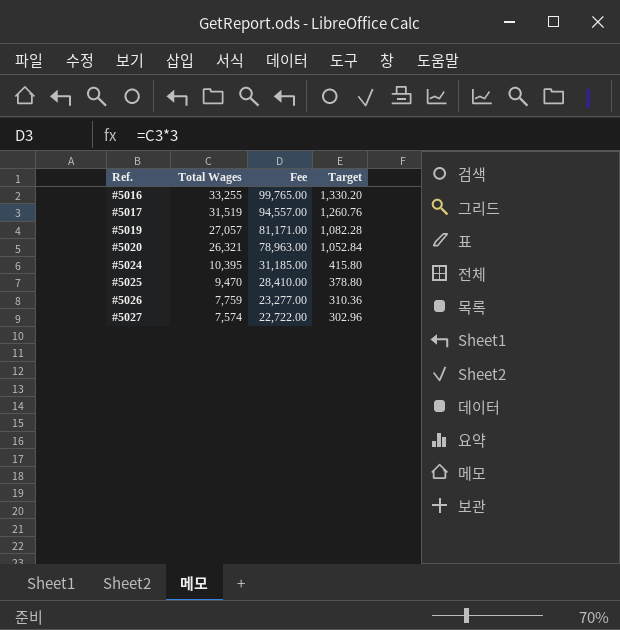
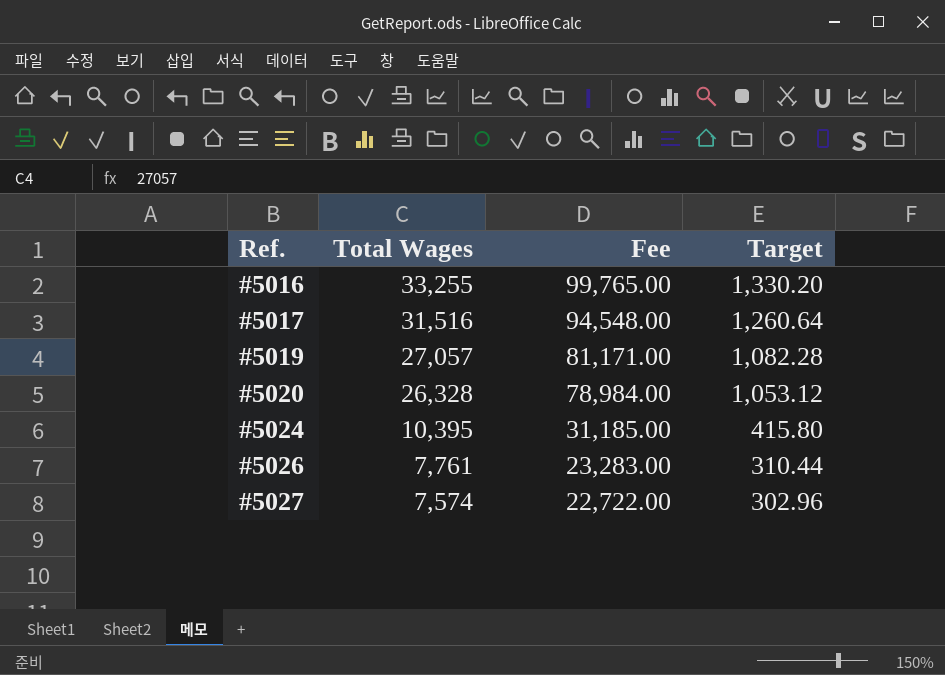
row #5025: 9,470 | 28,410.00 | 378.80 -> none
#5017 | Total Wages: 31,519 -> 31,516
#5017 | Fee: 94,557.00 -> 94,548.00
#5017 | Target: 1,260.76 -> 1,260.64
#5020 | Total Wages: 26,321 -> 26,328
#5020 | Fee: 78,963.00 -> 78,984.00
#5020 | Target: 1,052.84 -> 1,053.12
#5026 | Total Wages: 7,759 -> 7,761
#5026 | Fee: 23,277.00 -> 23,283.00
#5026 | Target: 310.36 -> 310.44

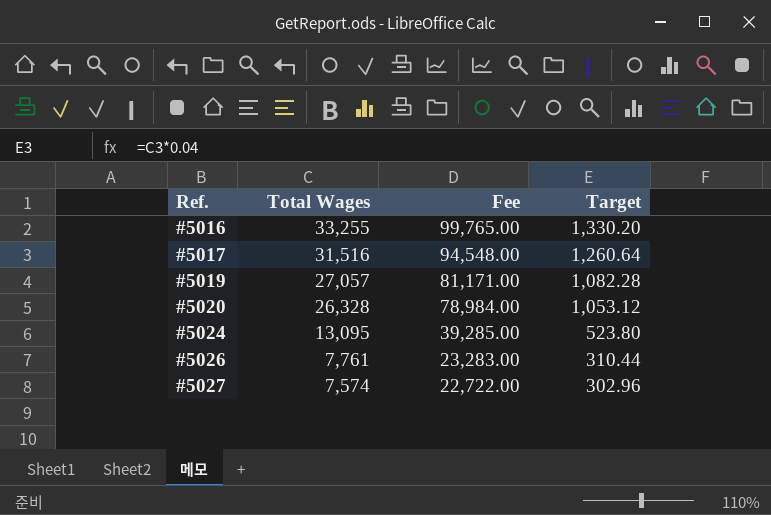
#5024 | Total Wages: 10,395 -> 13,095
#5024 | Fee: 31,185.00 -> 39,285.00
#5024 | Target: 415.80 -> 523.80

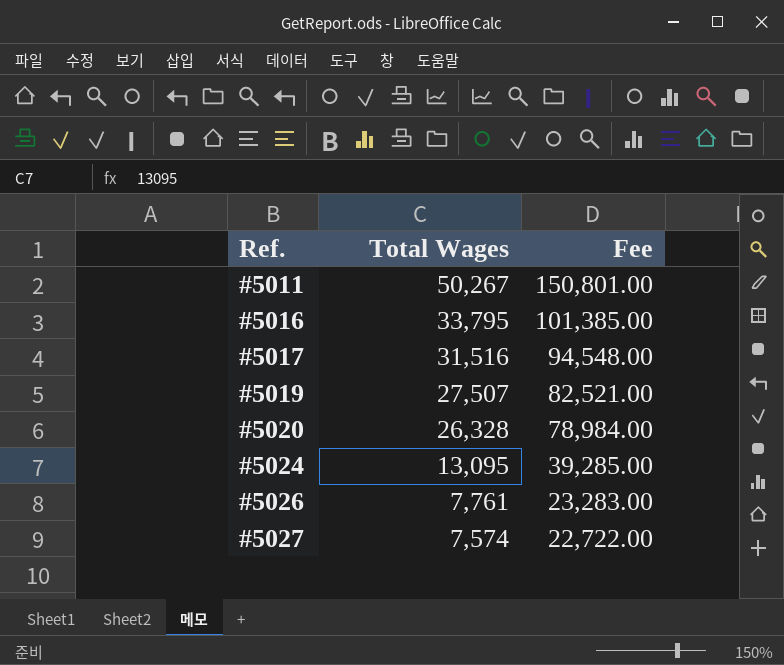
column Target | formula: [Total Wages] * 0.04 -> none
row #5011: none -> 50,267 | 150,801.00
#5016 | Total Wages: 33,255 -> 33,795
#5016 | Fee: 99,765.00 -> 101,385.00
#5019 | Total Wages: 27,057 -> 27,507
#5019 | Fee: 81,171.00 -> 82,521.00

